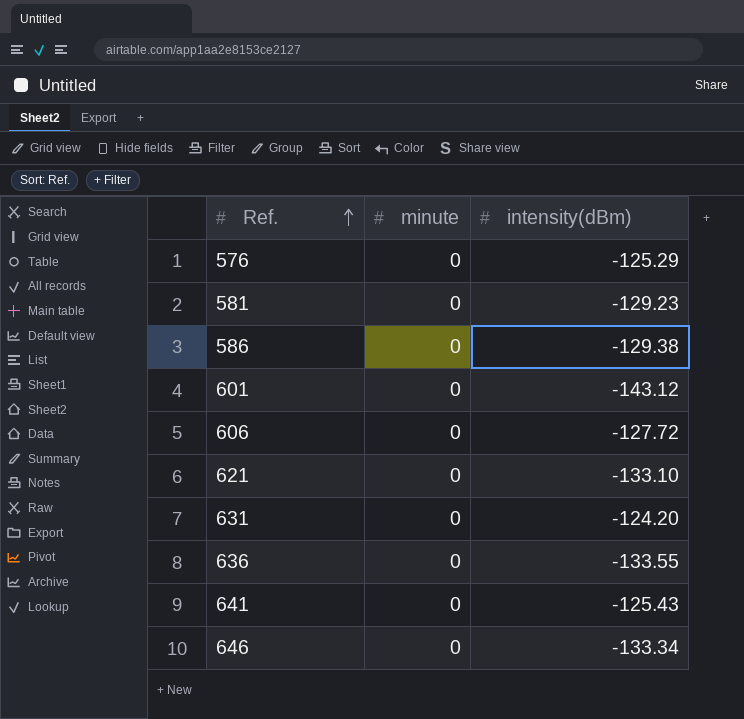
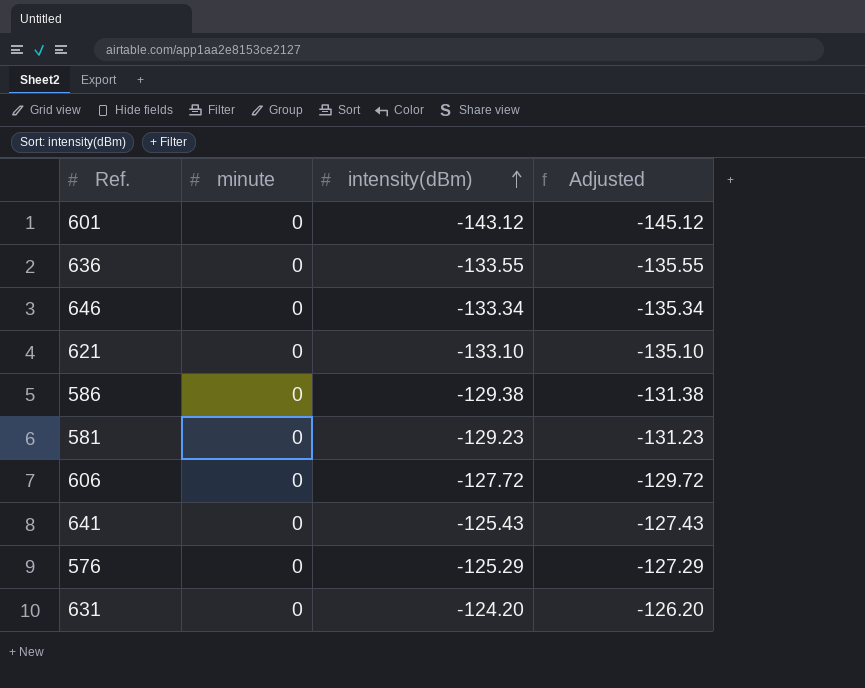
row order: Ref. ascending -> intensity(dBm) ascending
column Adjusted | formula: none -> [intensity(dBm)] - 2

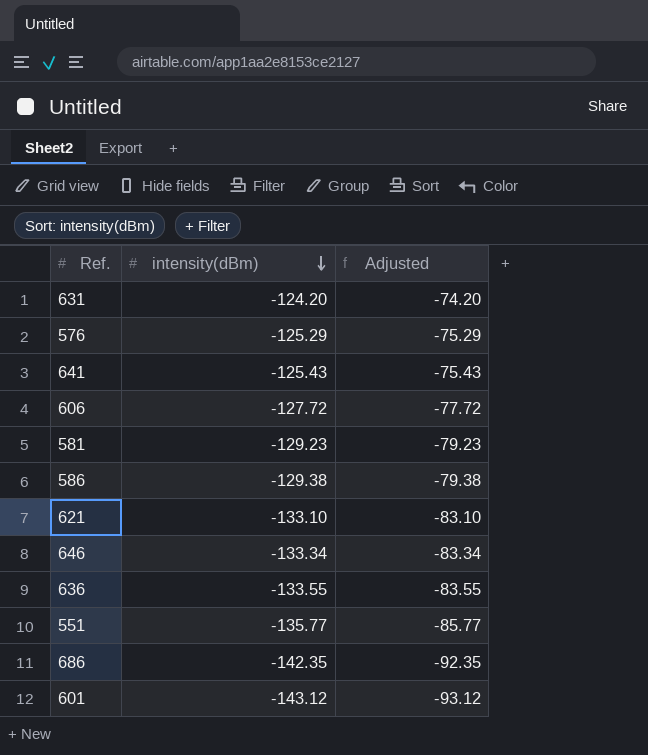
row order: intensity(dBm) ascending -> intensity(dBm) descending
column minute | position: 2 -> none
column Adjusted | formula: [intensity(dBm)] - 2 -> [intensity(dBm)] + 50
row 551: none -> -135.77 | -85.77
row 686: none -> -142.35 | -92.35

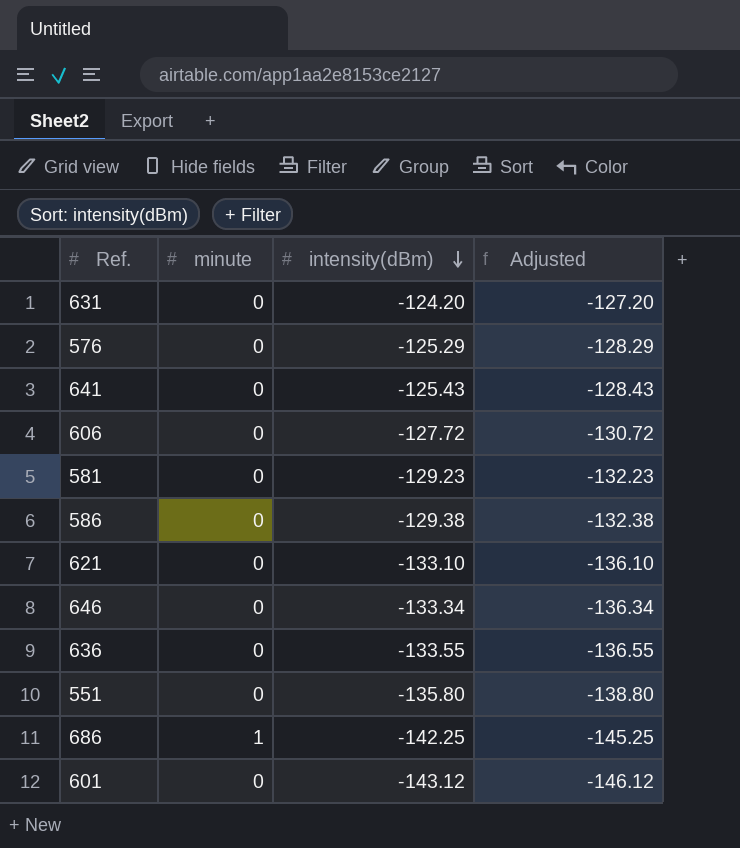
column minute | position: none -> 2
column Adjusted | formula: [intensity(dBm)] + 50 -> [intensity(dBm)] - 3
551 | intensity(dBm): -135.77 -> -135.80
686 | intensity(dBm): -142.35 -> -142.25

